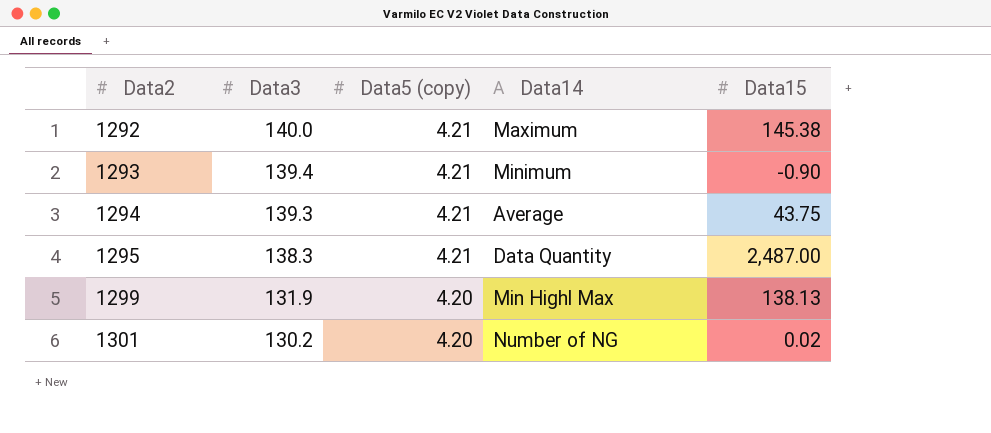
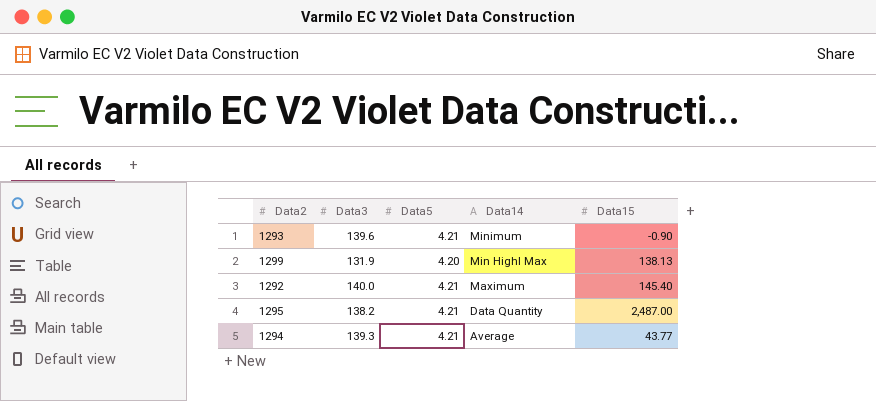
row order: Data2 ascending -> Data14 descending
column name: Data5 (copy) -> Data5
row 1301: 130.2 | 4.20 | Number of NG | 0.02 -> none
1293 | Data3: 139.4 -> 139.6
1292 | Data15: 145.38 -> 145.40
1295 | Data3: 138.3 -> 138.2
1294 | Data15: 43.75 -> 43.77

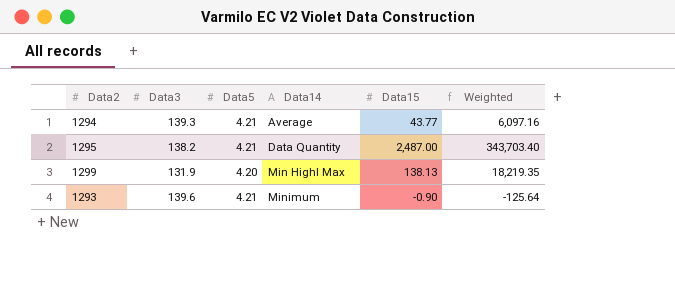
row order: Data14 descending -> Data14 ascending
column Weighted | formula: none -> [Data3] * [Data15]
row 1292: 140.0 | 4.21 | Maximum | 145.40 -> none

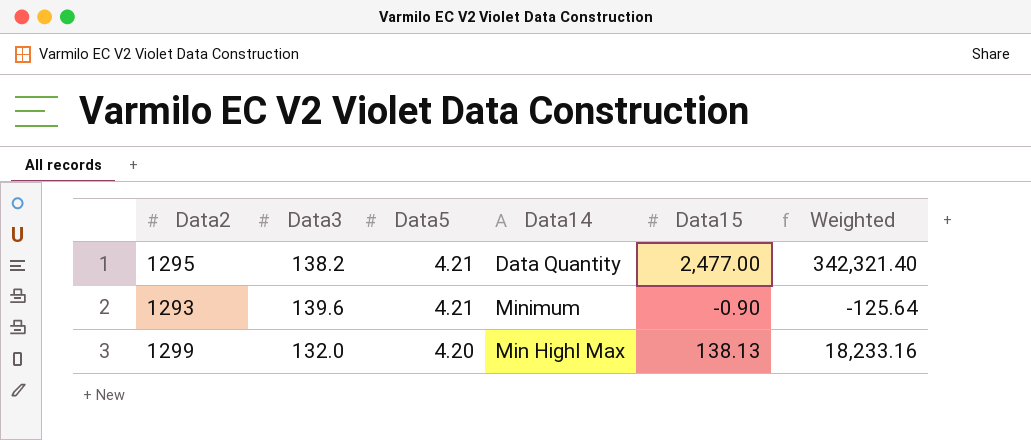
row order: Data14 ascending -> Data5 descending
row 1294: 139.3 | 4.21 | Average | 43.77 | 6,097.16 -> none
1295 | Data15: 2,487.00 -> 2,477.00
1295 | Weighted: 343,703.40 -> 342,321.40
1299 | Data3: 131.9 -> 132.0
1299 | Weighted: 18,219.35 -> 18,233.16

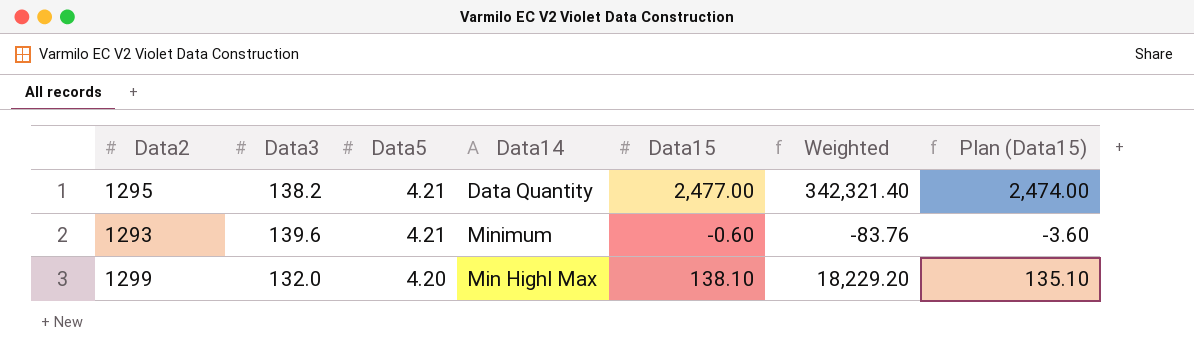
column Plan (Data15) | formula: none -> [Data15] - 3
1293 | Data15: -0.90 -> -0.60
1293 | Weighted: -125.64 -> -83.76
1299 | Data15: 138.13 -> 138.10
1299 | Weighted: 18,233.16 -> 18,229.20

